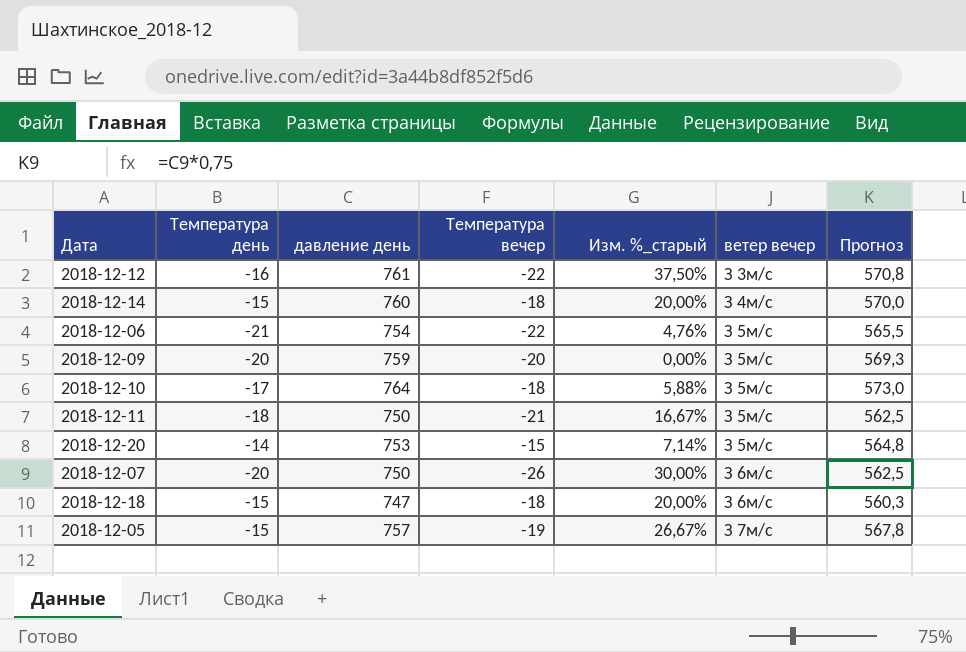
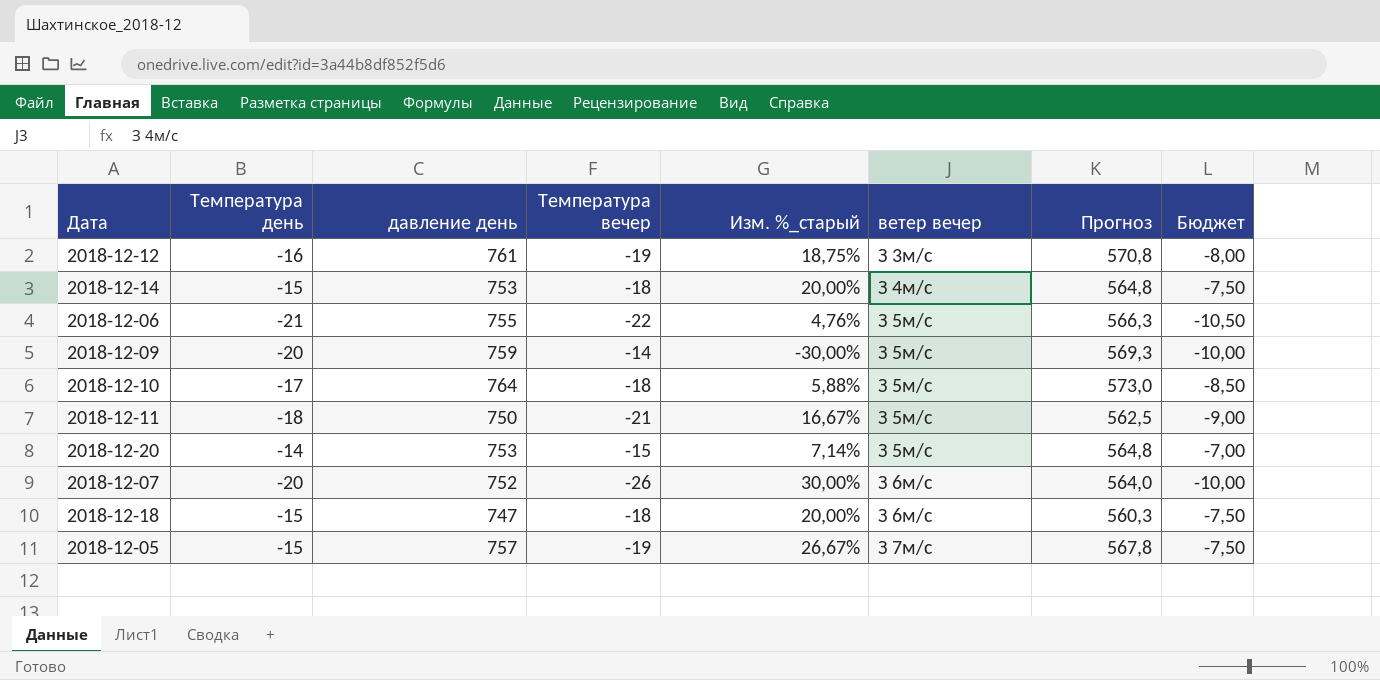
column Бюджет | formula: none -> [Температура день] * 0,5
2018-12-12 | Температура вечер: -22 -> -19
2018-12-12 | Изм. %_старый: 37,50% -> 18,75%
2018-12-14 | давление день: 760 -> 753
2018-12-14 | Прогноз: 570,0 -> 564,8
2018-12-06 | давление день: 754 -> 755
2018-12-06 | Прогноз: 565,5 -> 566,3
2018-12-09 | Температура вечер: -20 -> -14
2018-12-09 | Изм. %_старый: 0,00% -> -30,00%
2018-12-07 | давление день: 750 -> 752
2018-12-07 | Прогноз: 562,5 -> 564,0

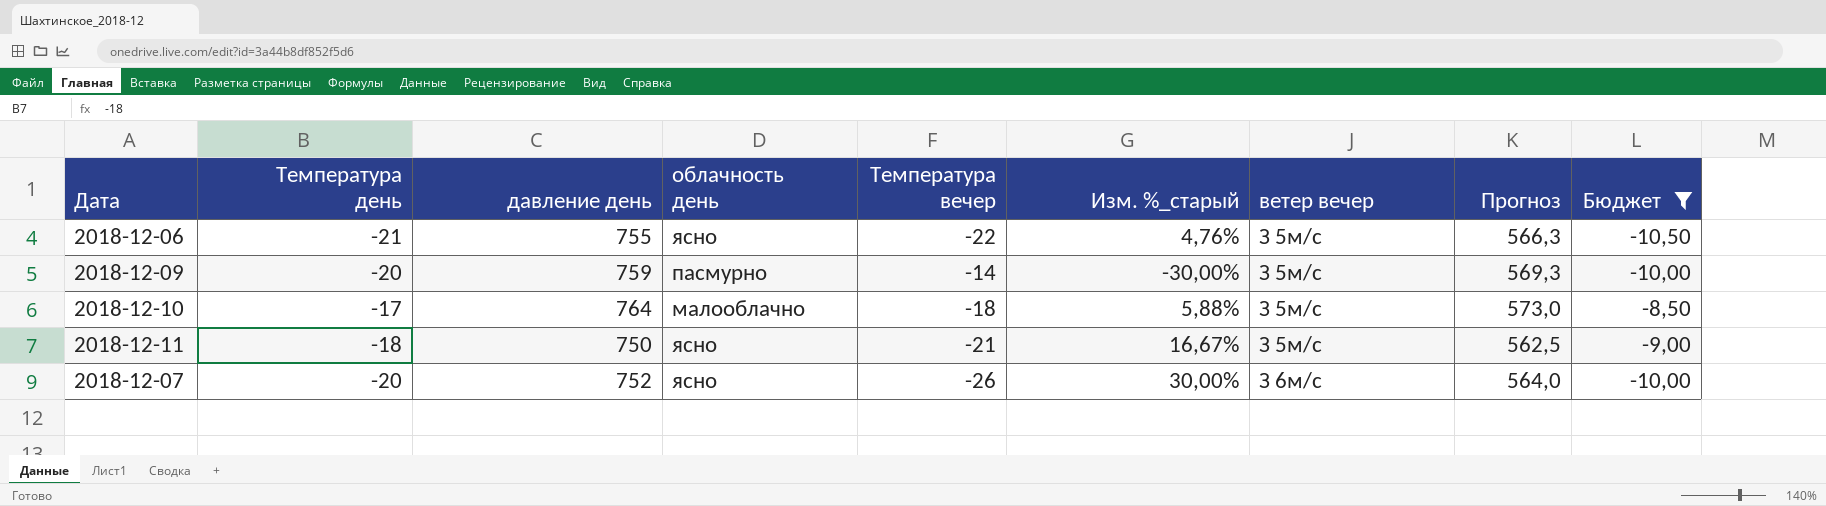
filter: none -> Бюджет <= -8,50
column облачность день | position: none -> 4

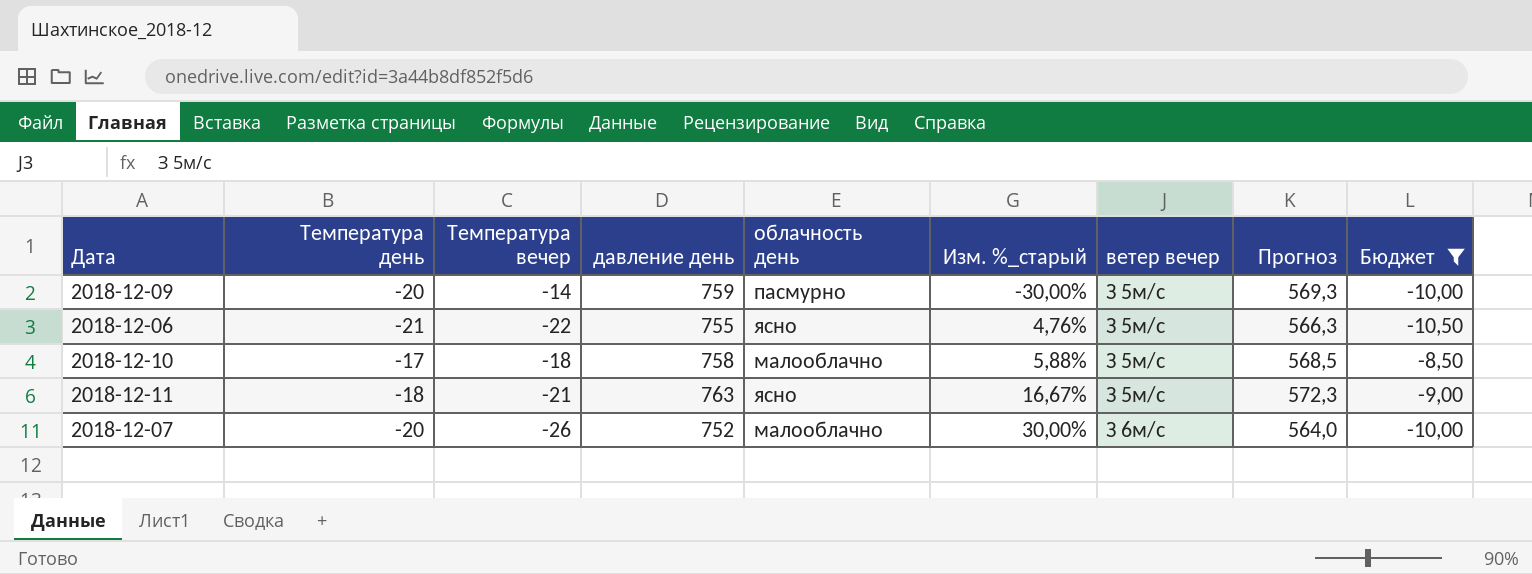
row order: ветер вечер ascending -> Изм. %_старый ascending
column Температура вечер | position: 5 -> 3
2018-12-10 | давление день: 764 -> 758
2018-12-10 | Прогноз: 573,0 -> 568,5
2018-12-11 | давление день: 750 -> 763
2018-12-11 | Прогноз: 562,5 -> 572,3
2018-12-07 | облачность день: ясно -> малооблачно

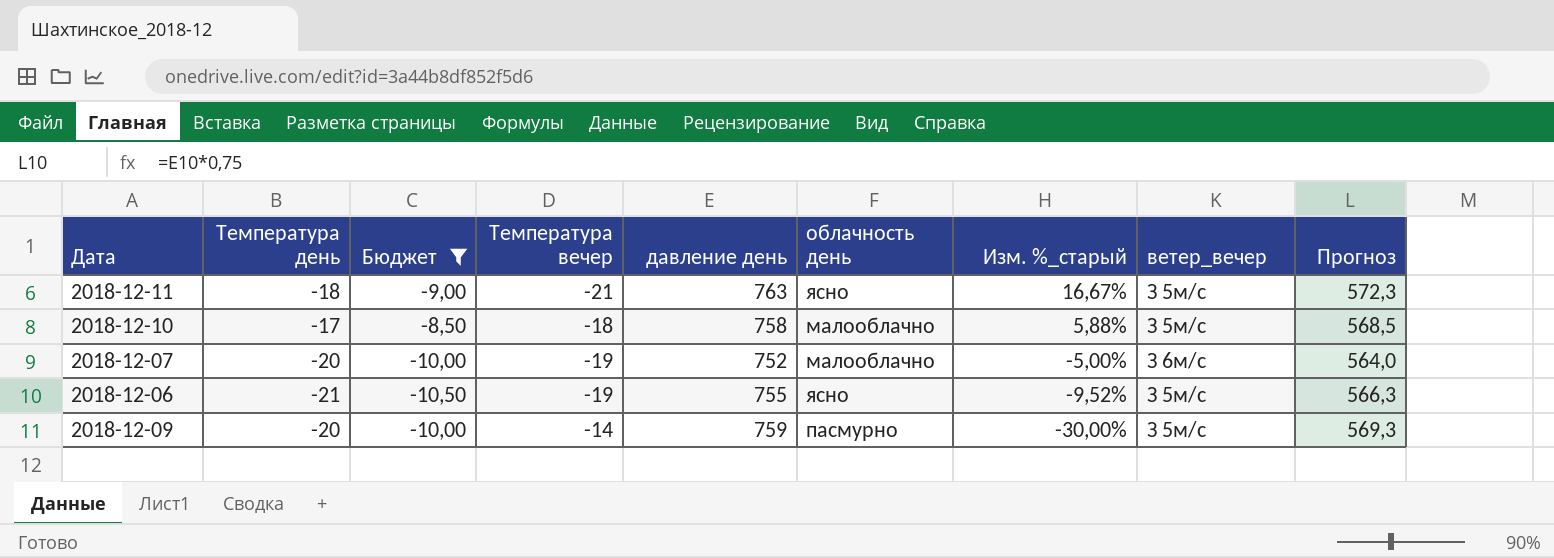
row order: Изм. %_старый ascending -> Изм. %_старый descending
column Бюджет | position: 9 -> 3
column name: ветер вечер -> ветер_вечер
2018-12-07 | Температура вечер: -26 -> -19
2018-12-07 | Изм. %_старый: 30,00% -> -5,00%
2018-12-06 | Температура вечер: -22 -> -19
2018-12-06 | Изм. %_старый: 4,76% -> -9,52%

